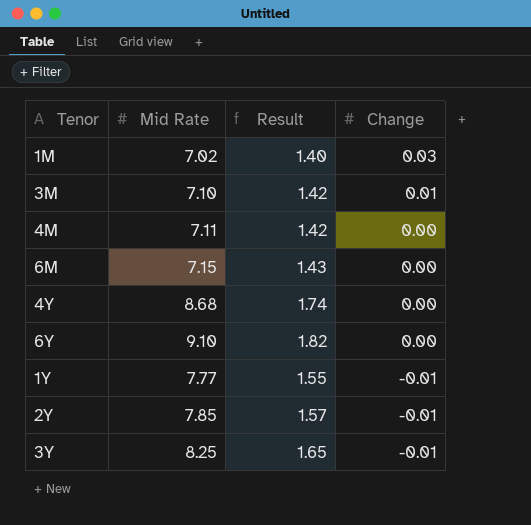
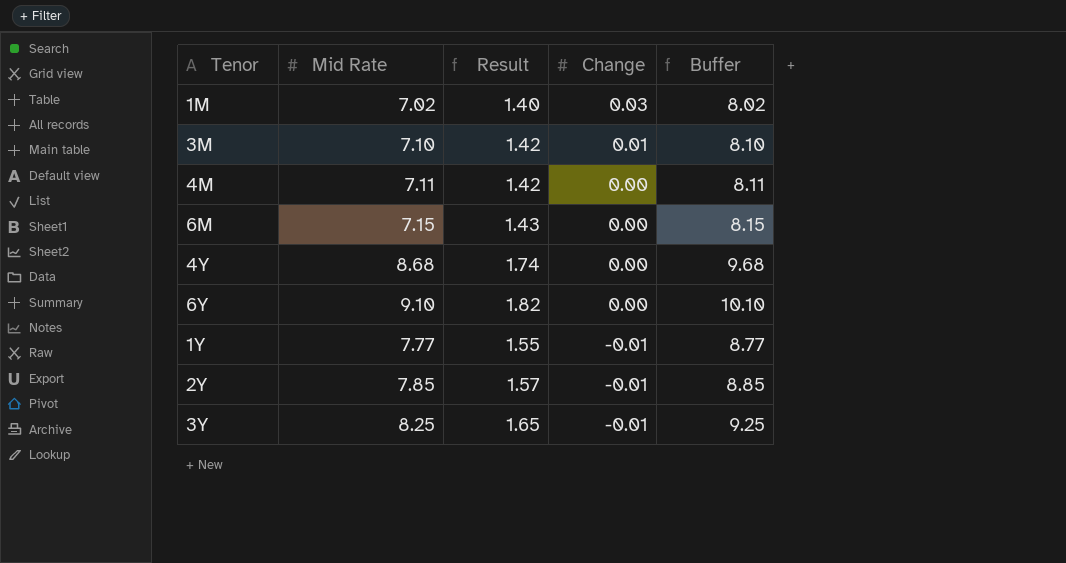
column Buffer | formula: none -> [Mid Rate] + 1

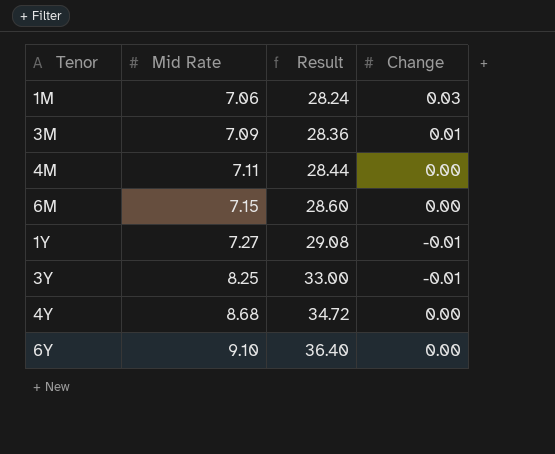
row order: Change descending -> Mid Rate ascending
column Buffer | formula: [Mid Rate] + 1 -> none
column Result | formula: [Mid Rate] * 0.2 -> [Mid Rate] * 4
row 2Y: 7.85 | 1.57 | -0.01 | 8.85 -> none
1M | Mid Rate: 7.02 -> 7.06
3M | Mid Rate: 7.10 -> 7.09
1Y | Mid Rate: 7.77 -> 7.27

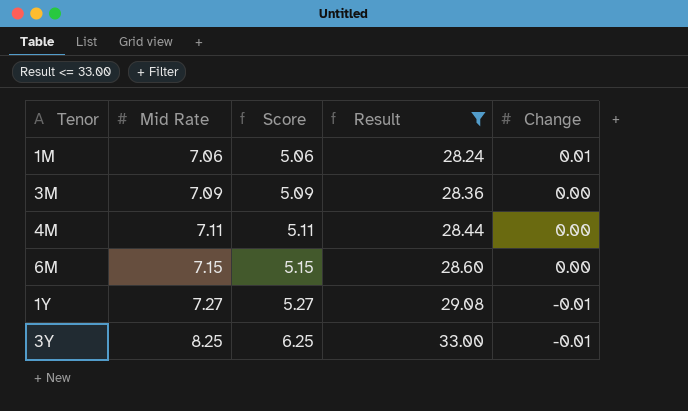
filter: none -> Result <= 33.00
column Score | formula: none -> [Mid Rate] - 2
1M | Change: 0.03 -> 0.01
3M | Change: 0.01 -> 0.00

